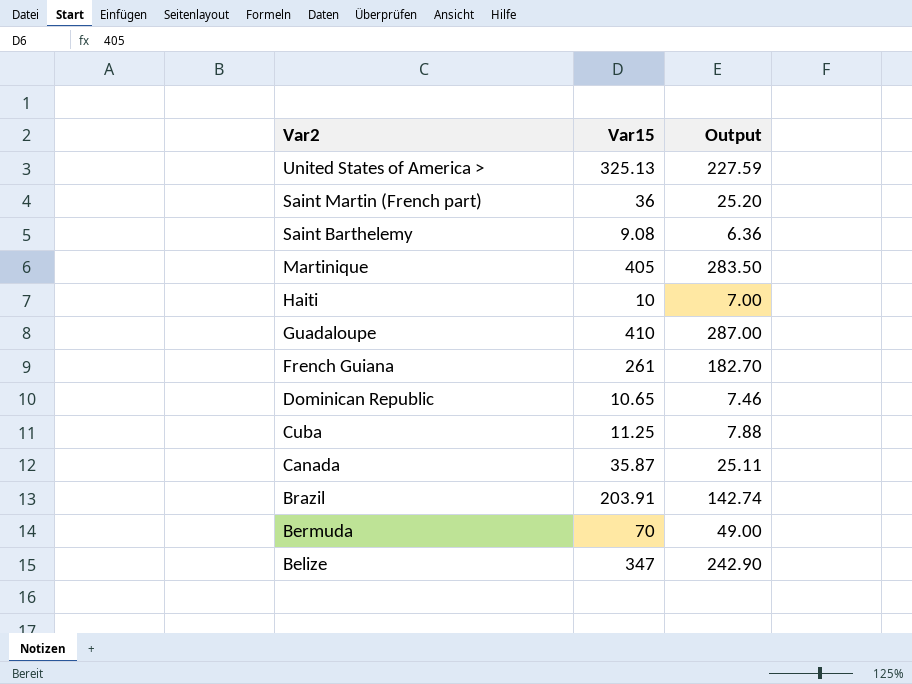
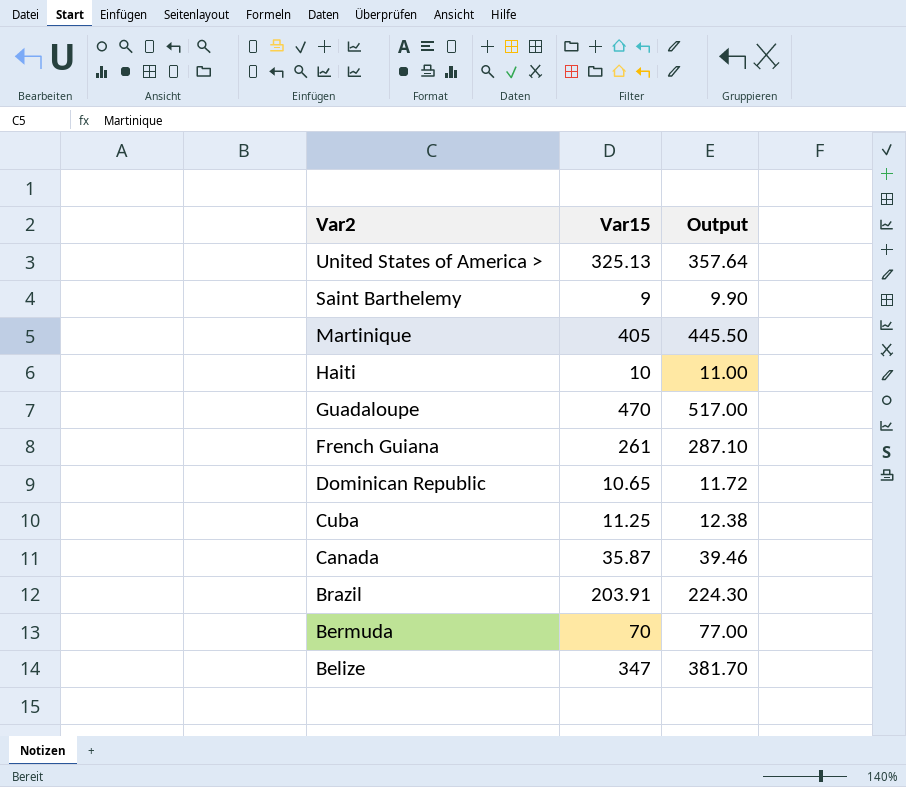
column Output | formula: [Var15] * 0.7 -> [Var15] * 1.1
row Saint Martin (French part): 36 | 25.20 -> none
Saint Barthelemy | Var15: 9.08 -> 9
Guadaloupe | Var15: 410 -> 470

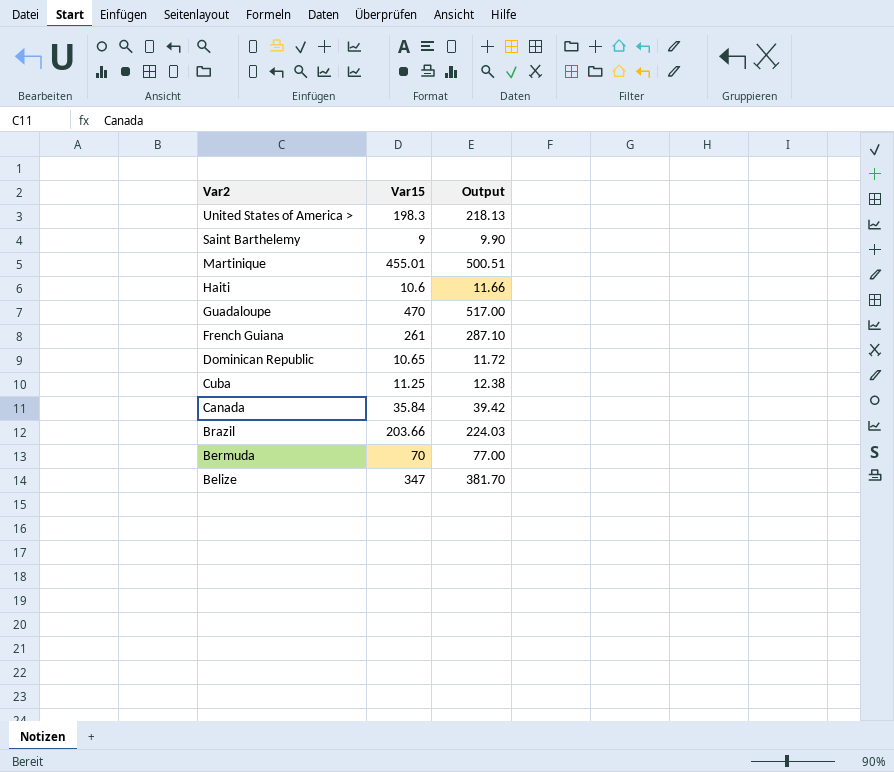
United States of America > | Var15: 325.13 -> 198.3
United States of America > | Output: 357.64 -> 218.13
Martinique | Var15: 405 -> 455.01
Martinique | Output: 445.50 -> 500.51
Haiti | Var15: 10 -> 10.6
Haiti | Output: 11.00 -> 11.66
Canada | Var15: 35.87 -> 35.84
Canada | Output: 39.46 -> 39.42
Brazil | Var15: 203.91 -> 203.66
Brazil | Output: 224.30 -> 224.03

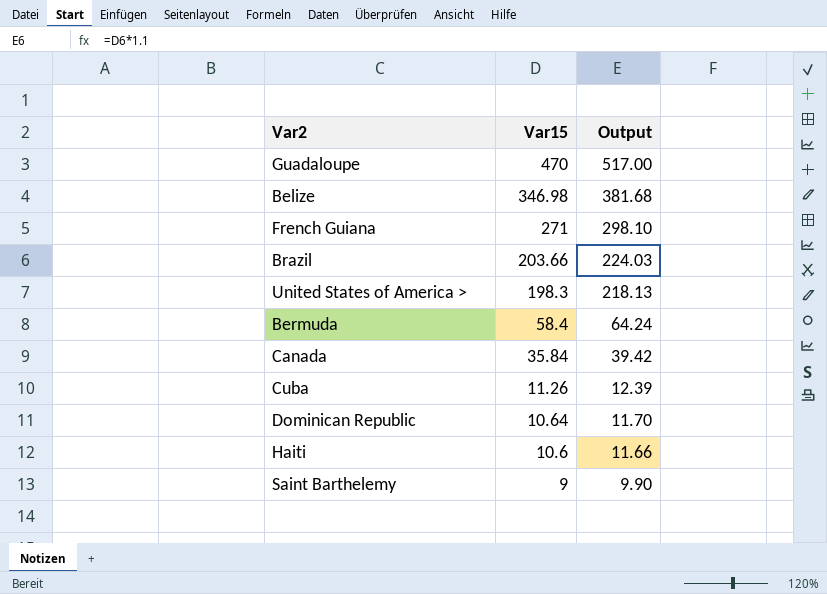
row order: Var2 descending -> Var15 descending
row Martinique: 455.01 | 500.51 -> none
Belize | Var15: 347 -> 346.98
Belize | Output: 381.70 -> 381.68
French Guiana | Var15: 261 -> 271
French Guiana | Output: 287.10 -> 298.10
Bermuda | Var15: 70 -> 58.4
Bermuda | Output: 77.00 -> 64.24
Cuba | Var15: 11.25 -> 11.26
Cuba | Output: 12.38 -> 12.39
Dominican Republic | Var15: 10.65 -> 10.64
Dominican Republic | Output: 11.72 -> 11.70

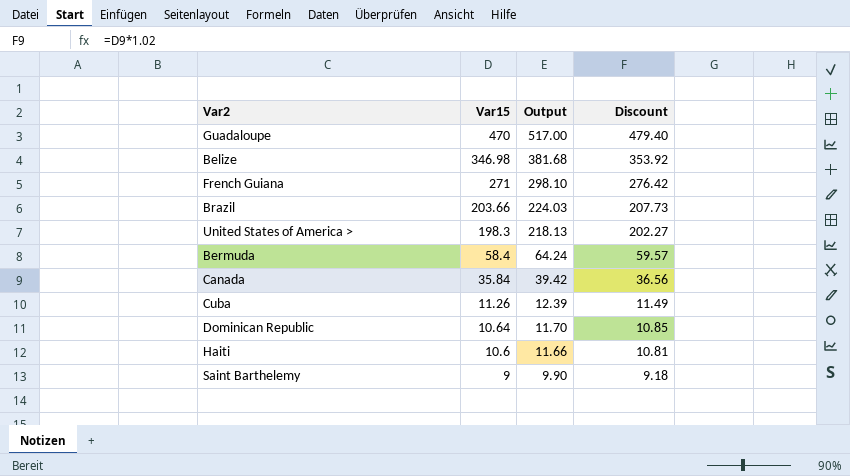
column Discount | formula: none -> [Var15] * 1.02

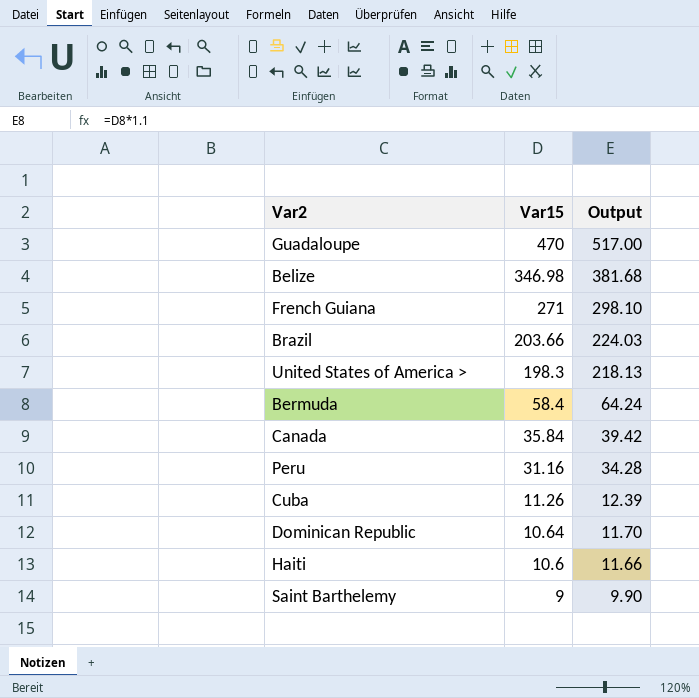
column Discount | formula: [Var15] * 1.02 -> none
row Peru: none -> 31.16 | 34.28

